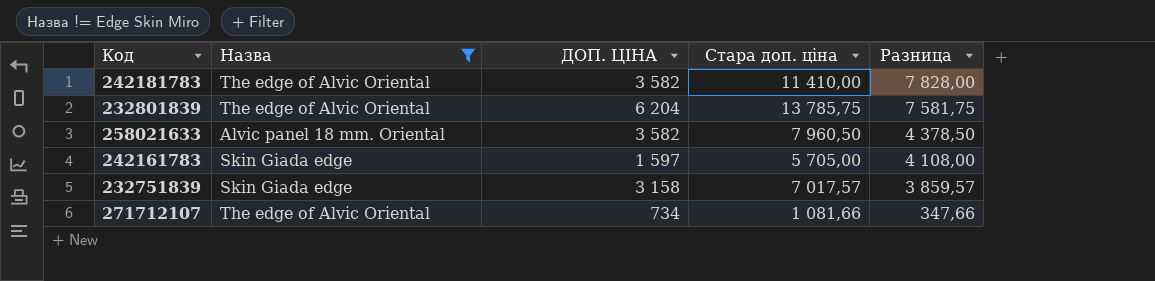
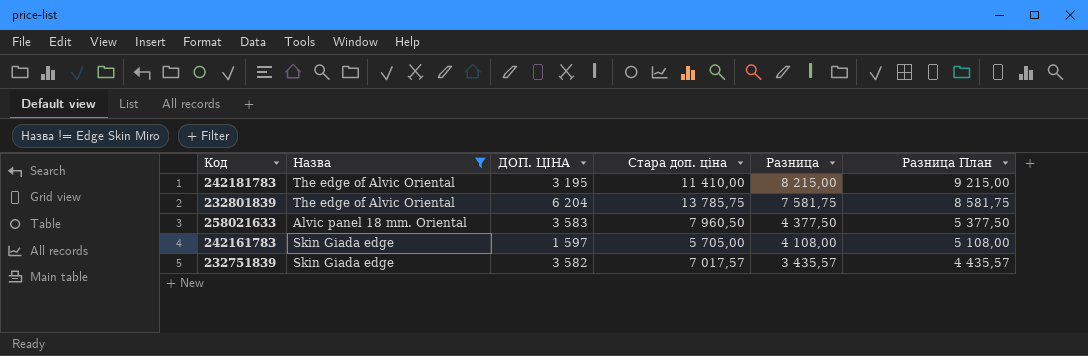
column Разница План | formula: none -> [Разница] + 1000
row 271712107: The edge of Alvic Oriental | 734 | 1 081,66 | 347,66 -> none
242181783 | ДОП. ЦІНА: 3 582 -> 3 195
242181783 | Разница: 7 828,00 -> 8 215,00
258021633 | ДОП. ЦІНА: 3 582 -> 3 583
258021633 | Разница: 4 378,50 -> 4 377,50
232751839 | ДОП. ЦІНА: 3 158 -> 3 582
232751839 | Разница: 3 859,57 -> 3 435,57

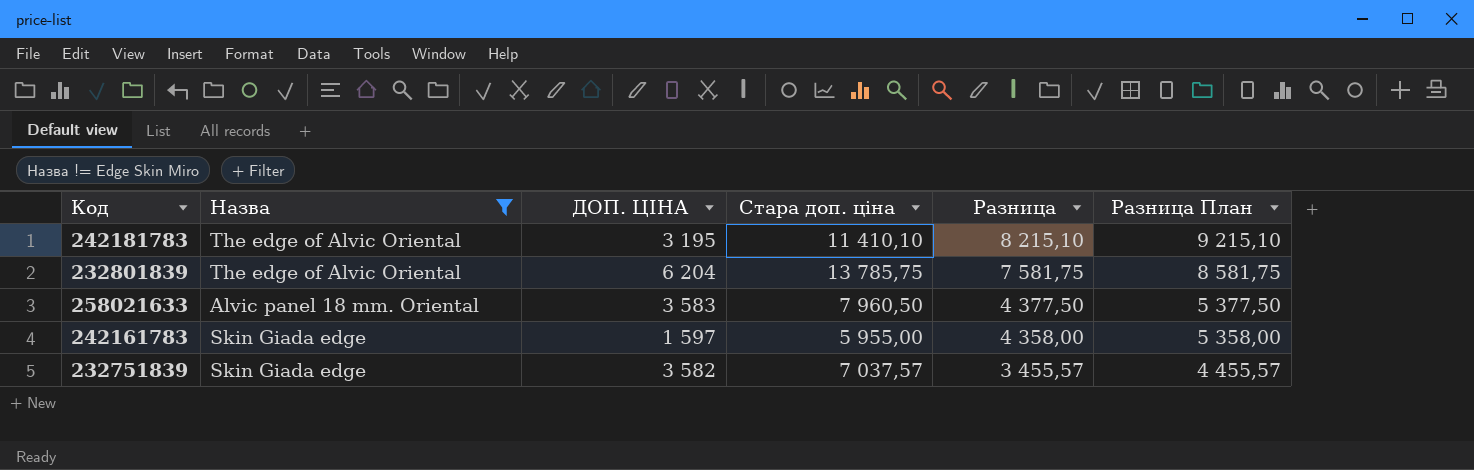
242181783 | Стара доп. ціна: 11 410,00 -> 11 410,10
242181783 | Разница: 8 215,00 -> 8 215,10
242181783 | Разница План: 9 215,00 -> 9 215,10
242161783 | Стара доп. ціна: 5 705,00 -> 5 955,00
242161783 | Разница: 4 108,00 -> 4 358,00
242161783 | Разница План: 5 108,00 -> 5 358,00
232751839 | Стара доп. ціна: 7 017,57 -> 7 037,57
232751839 | Разница: 3 435,57 -> 3 455,57
232751839 | Разница План: 4 435,57 -> 4 455,57

